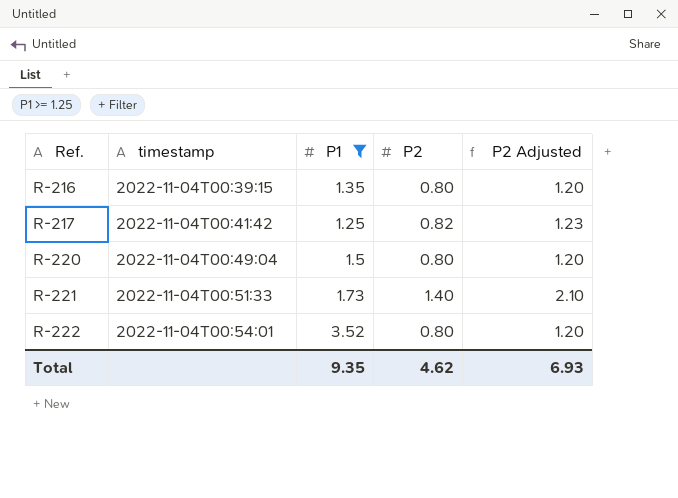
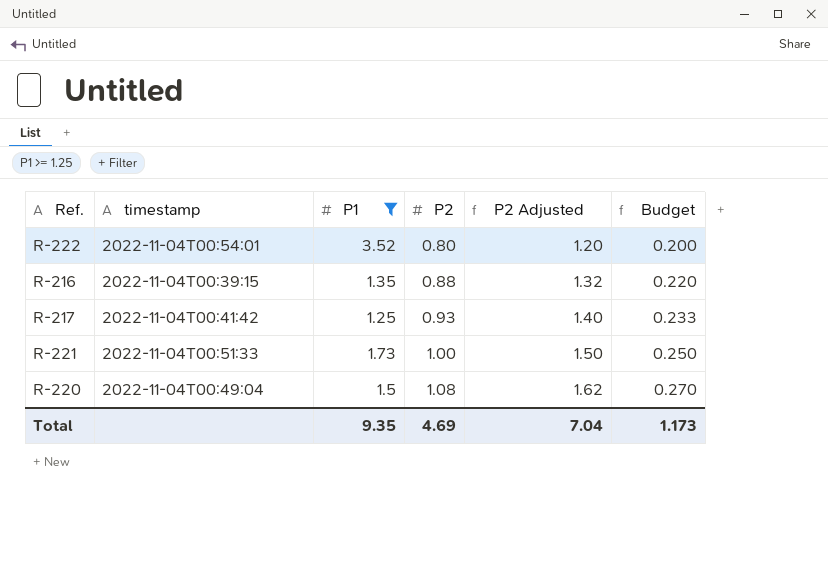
row order: Ref. ascending -> P2 ascending
column Budget | formula: none -> [P2] * 0.25
R-216 | P2: 0.80 -> 0.88
R-216 | P2 Adjusted: 1.20 -> 1.32
R-217 | P2: 0.82 -> 0.93
R-217 | P2 Adjusted: 1.23 -> 1.40
R-221 | P2: 1.40 -> 1.00
R-221 | P2 Adjusted: 2.10 -> 1.50
R-220 | P2: 0.80 -> 1.08
R-220 | P2 Adjusted: 1.20 -> 1.62
Total | P2: 4.62 -> 4.69
Total | P2 Adjusted: 6.93 -> 7.04

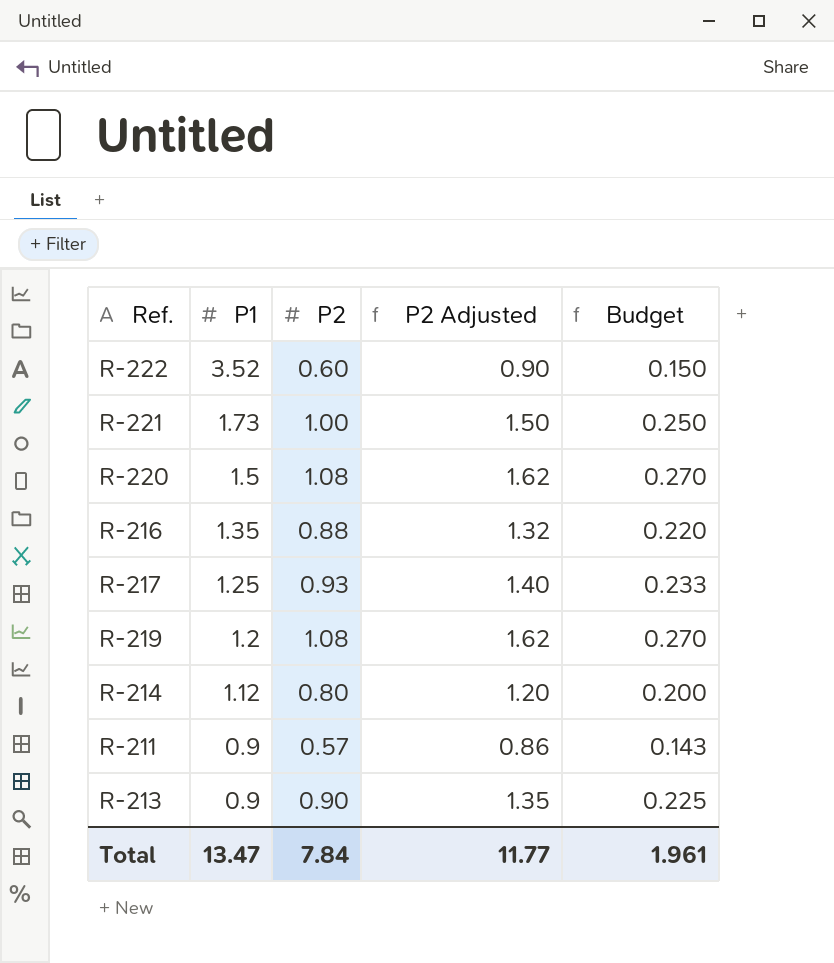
filter: P1 >= 1.25 -> none
row order: P2 ascending -> P1 descending
column timestamp | position: 2 -> none
R-222 | P2: 0.80 -> 0.60
R-222 | P2 Adjusted: 1.20 -> 0.90
R-222 | Budget: 0.200 -> 0.150
Total | P1: 9.35 -> 13.47
Total | P2: 4.69 -> 7.84
Total | P2 Adjusted: 7.04 -> 11.77
Total | Budget: 1.173 -> 1.961

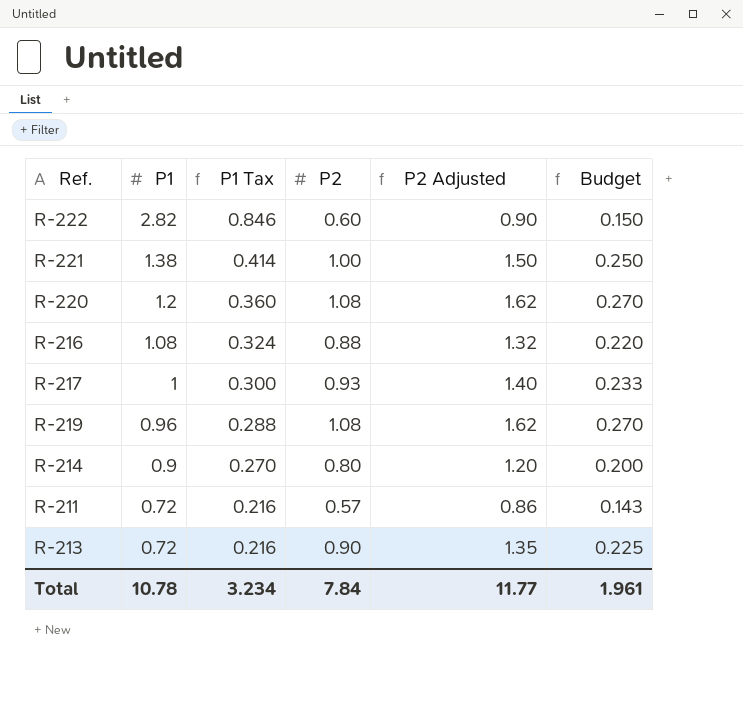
column P1 Tax | formula: none -> [P1] * 0.3
R-222 | P1: 3.52 -> 2.82
R-221 | P1: 1.73 -> 1.38
R-220 | P1: 1.5 -> 1.2
R-216 | P1: 1.35 -> 1.08
R-217 | P1: 1.25 -> 1
R-219 | P1: 1.2 -> 0.96
R-214 | P1: 1.12 -> 0.9
R-211 | P1: 0.9 -> 0.72
R-213 | P1: 0.9 -> 0.72
Total | P1: 13.47 -> 10.78

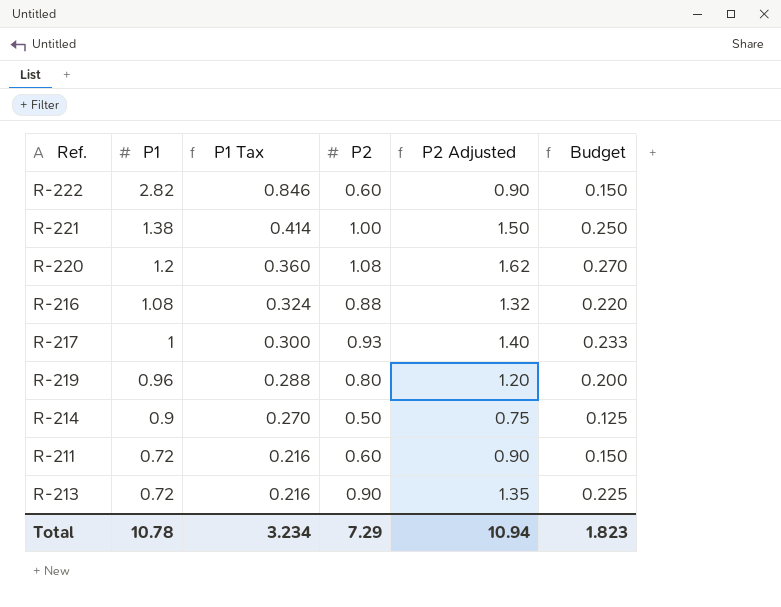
R-219 | P2: 1.08 -> 0.80
R-219 | P2 Adjusted: 1.62 -> 1.20
R-219 | Budget: 0.270 -> 0.200
R-214 | P2: 0.80 -> 0.50
R-214 | P2 Adjusted: 1.20 -> 0.75
R-214 | Budget: 0.200 -> 0.125
R-211 | P2: 0.57 -> 0.60
R-211 | P2 Adjusted: 0.86 -> 0.90
R-211 | Budget: 0.143 -> 0.150
Total | P2: 7.84 -> 7.29
Total | P2 Adjusted: 11.77 -> 10.94
Total | Budget: 1.961 -> 1.823

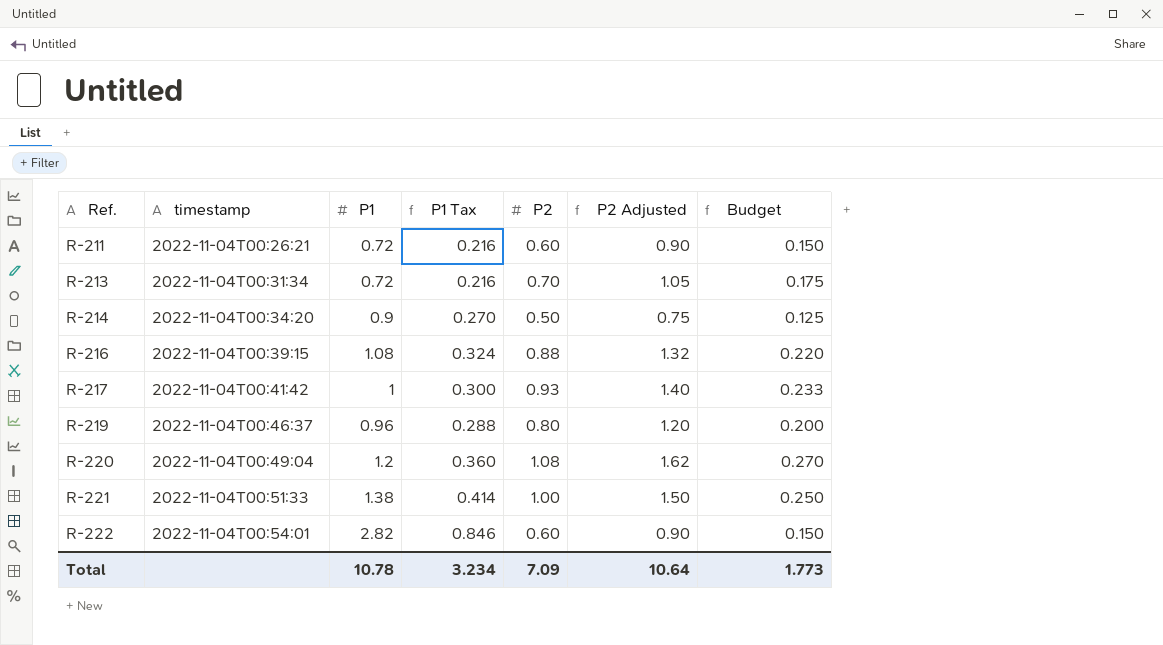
row order: P1 descending -> Ref. ascending
column timestamp | position: none -> 2
R-213 | P2: 0.90 -> 0.70
R-213 | P2 Adjusted: 1.35 -> 1.05
R-213 | Budget: 0.225 -> 0.175
Total | P2: 7.29 -> 7.09
Total | P2 Adjusted: 10.94 -> 10.64
Total | Budget: 1.823 -> 1.773

